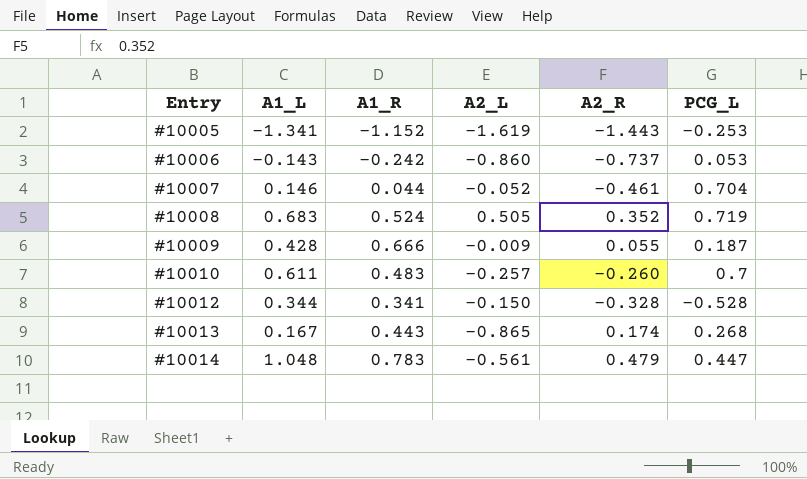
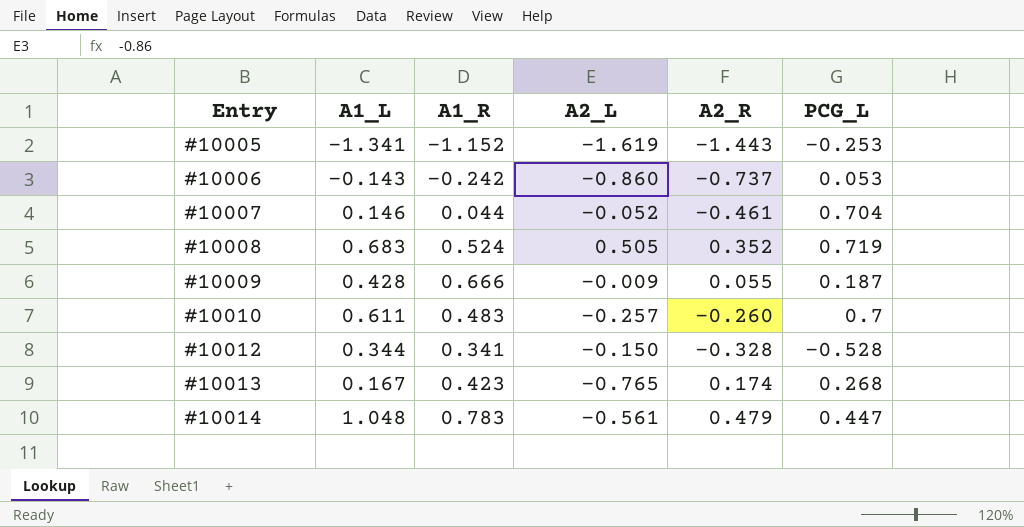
#10013 | A1_R: 0.443 -> 0.423
#10013 | A2_L: -0.865 -> -0.765

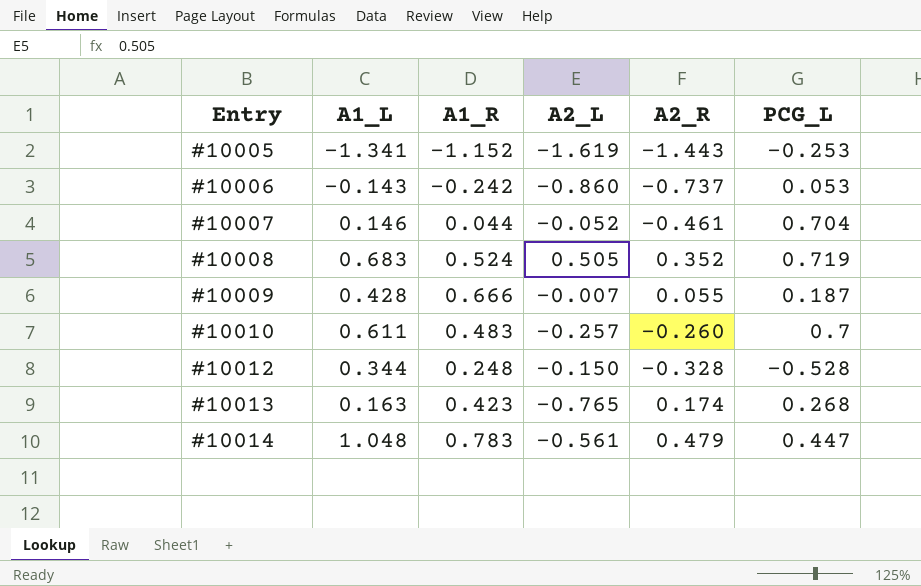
#10009 | A2_L: -0.009 -> -0.007
#10012 | A1_R: 0.341 -> 0.248
#10013 | A1_L: 0.167 -> 0.163

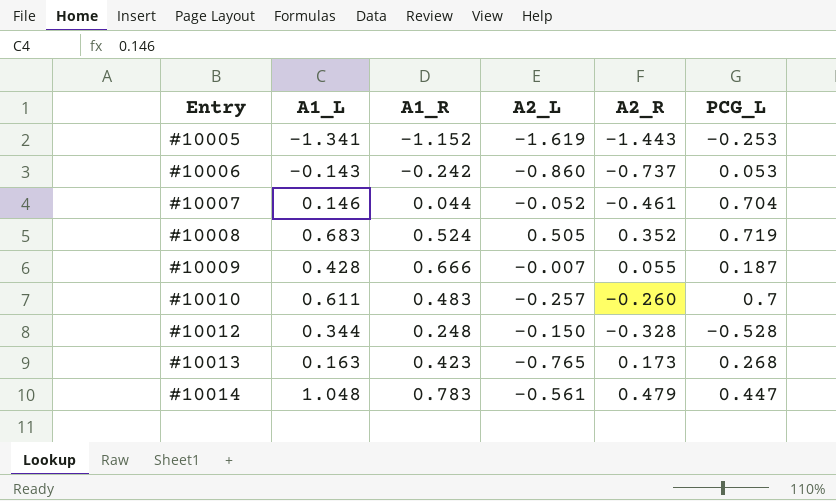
#10013 | A2_R: 0.174 -> 0.173

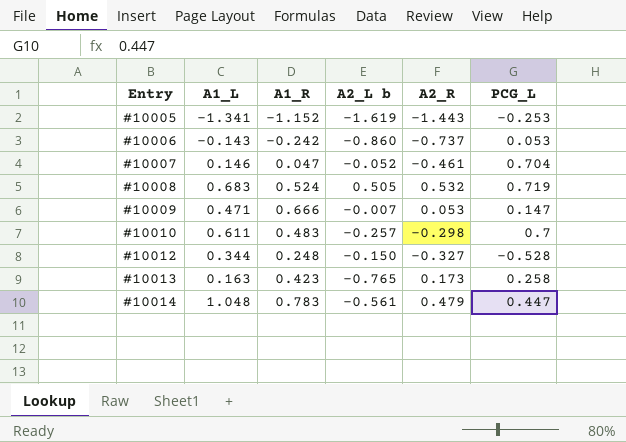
column name: A2_L -> A2_L b
#10007 | A1_R: 0.044 -> 0.047
#10008 | A2_R: 0.352 -> 0.532
#10009 | A1_L: 0.428 -> 0.471
#10009 | A2_R: 0.055 -> 0.053
#10009 | PCG_L: 0.187 -> 0.147
#10010 | A2_R: -0.260 -> -0.298
#10012 | A2_R: -0.328 -> -0.327
#10013 | PCG_L: 0.268 -> 0.258

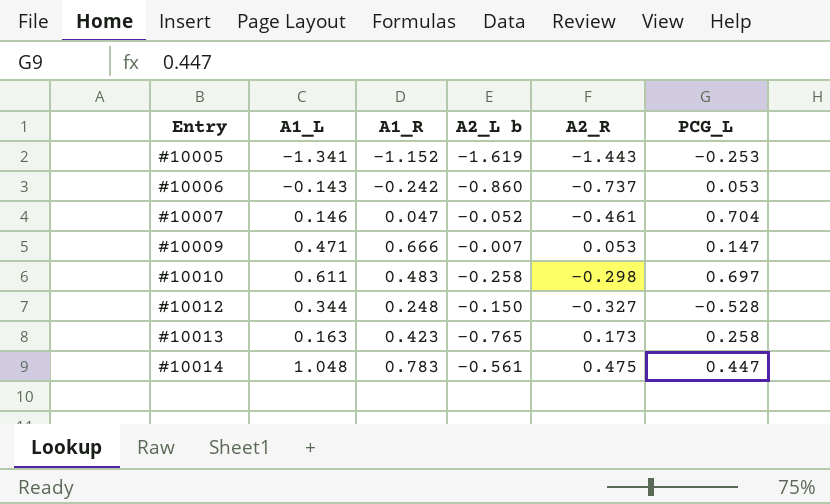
row #10008: 0.683 | 0.524 | 0.505 | 0.532 | 0.719 -> none
#10010 | A2_L b: -0.257 -> -0.258
#10010 | PCG_L: 0.7 -> 0.697
#10014 | A2_R: 0.479 -> 0.475

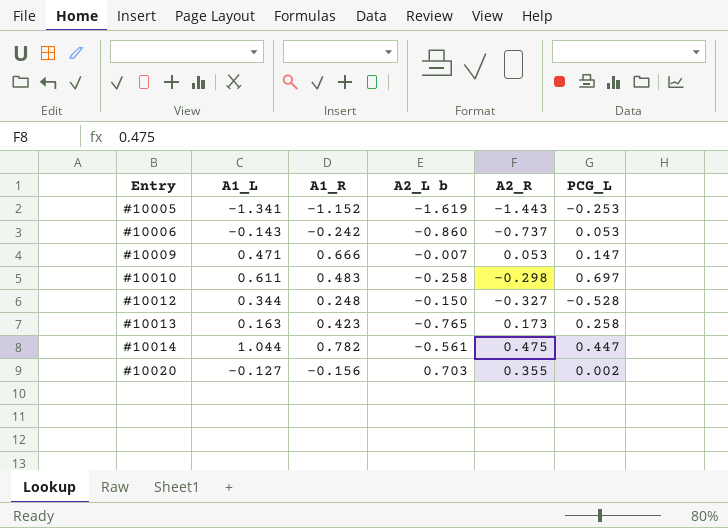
row #10007: 0.146 | 0.047 | -0.052 | -0.461 | 0.704 -> none
#10014 | A1_L: 1.048 -> 1.044
#10014 | A1_R: 0.783 -> 0.782
row #10020: none -> -0.127 | -0.156 | 0.703 | 0.355 | 0.002

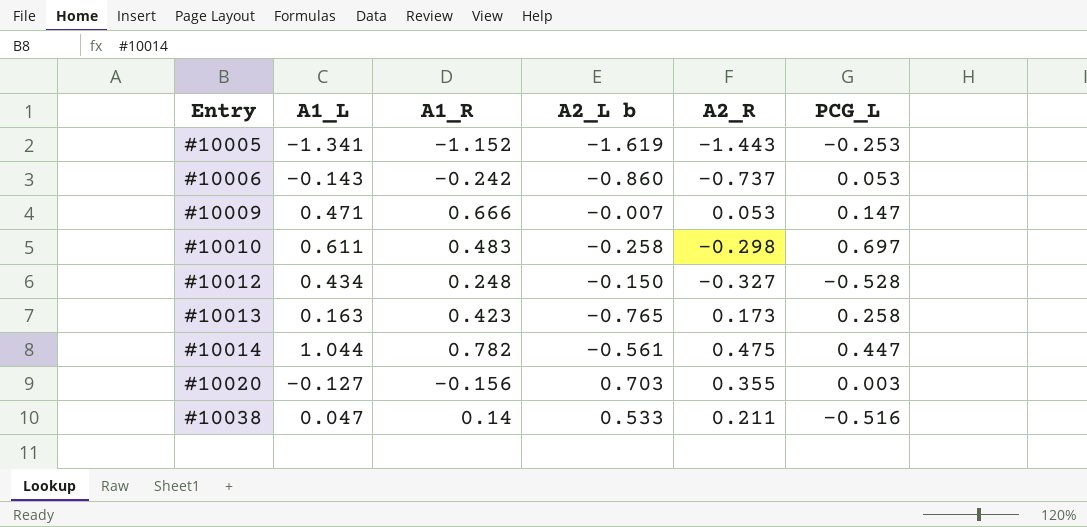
#10012 | A1_L: 0.344 -> 0.434
#10020 | PCG_L: 0.002 -> 0.003
row #10038: none -> 0.047 | 0.14 | 0.533 | 0.211 | -0.516

